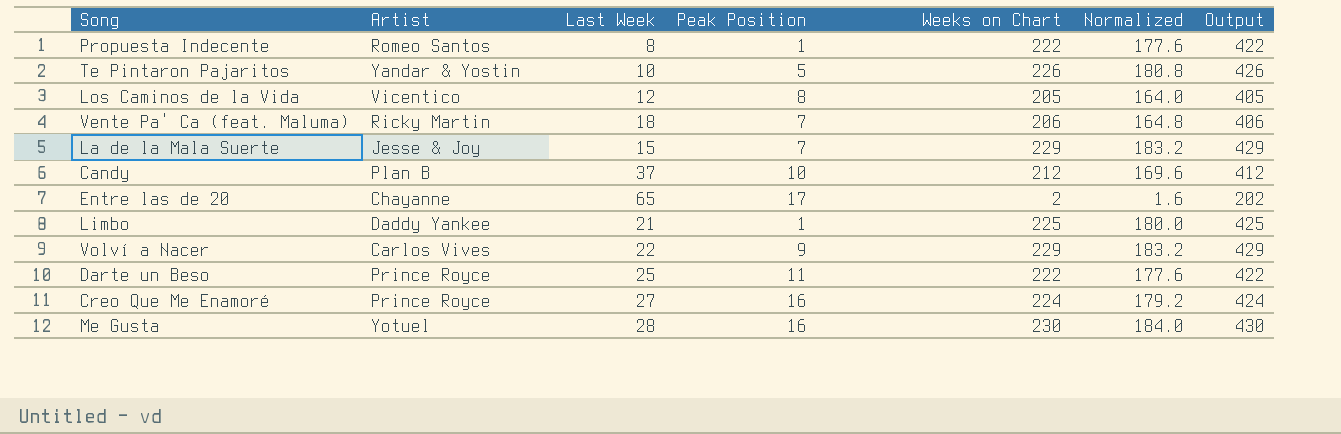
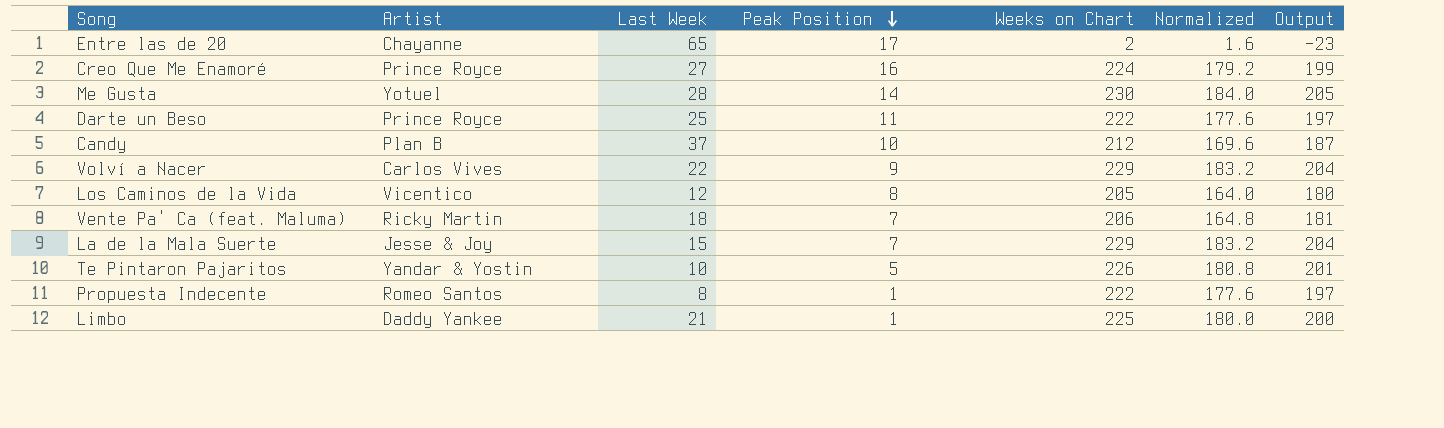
row order: none -> Peak Position descending
column Output | formula: [Weeks on Chart] + 200 -> [Weeks on Chart] - 25
Me Gusta | Peak Position: 16 -> 14

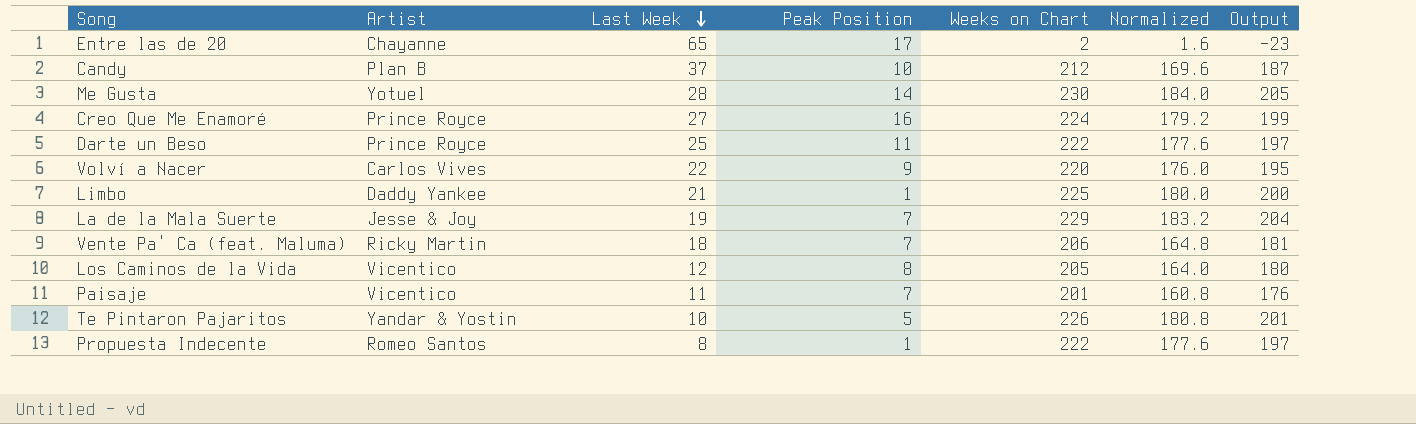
row order: Peak Position descending -> Last Week descending
Volví a Nacer | Weeks on Chart: 229 -> 220
Volví a Nacer | Normalized: 183.2 -> 176.0
Volví a Nacer | Output: 204 -> 195
La de la Mala Suerte | Last Week: 15 -> 19
row Paisaje: none -> Vicentico | 11 | 7 | 201 | 160.8 | 176

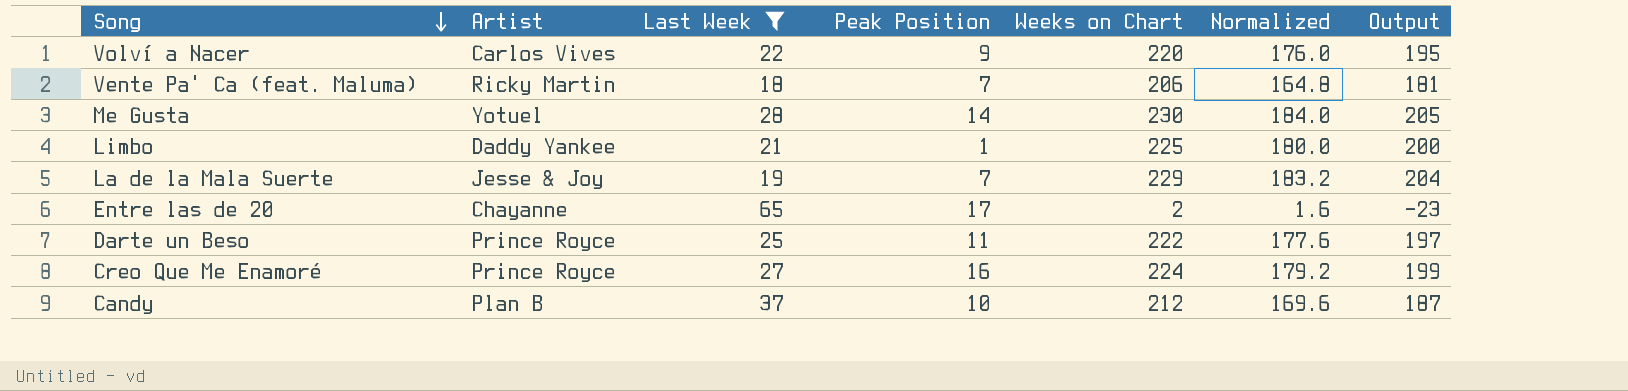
filter: none -> Last Week >= 18
row order: Last Week descending -> Song descending

